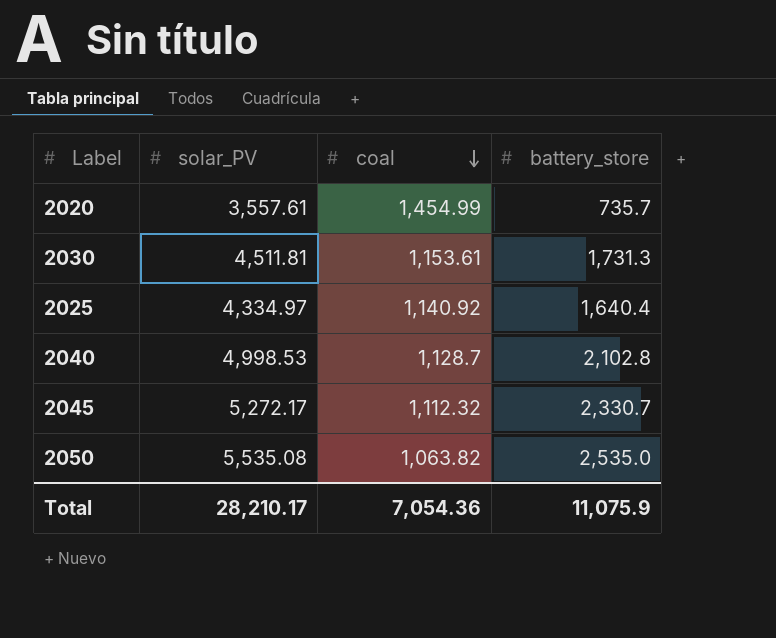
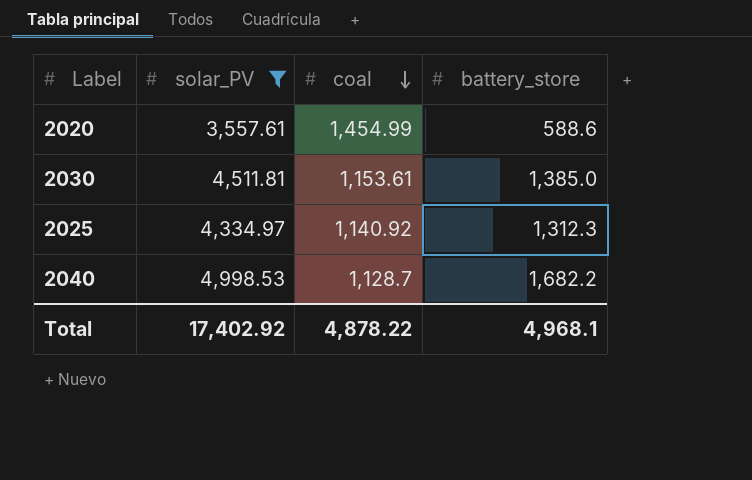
filter: none -> solar_PV <= 4,998.53
2020 | battery_store: 735.7 -> 588.6
2030 | battery_store: 1,731.3 -> 1,385.0
2025 | battery_store: 1,640.4 -> 1,312.3
2040 | battery_store: 2,102.8 -> 1,682.2
Total | solar_PV: 28,210.17 -> 17,402.92
Total | coal: 7,054.36 -> 4,878.22
Total | battery_store: 11,075.9 -> 4,968.1

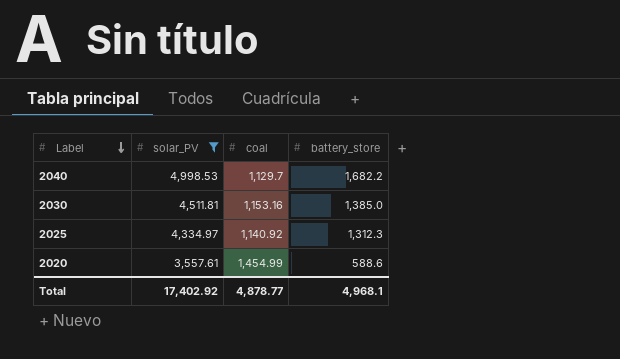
row order: coal descending -> Label descending
2040 | coal: 1,128.7 -> 1,129.7
2030 | coal: 1,153.61 -> 1,153.16
Total | coal: 4,878.22 -> 4,878.77

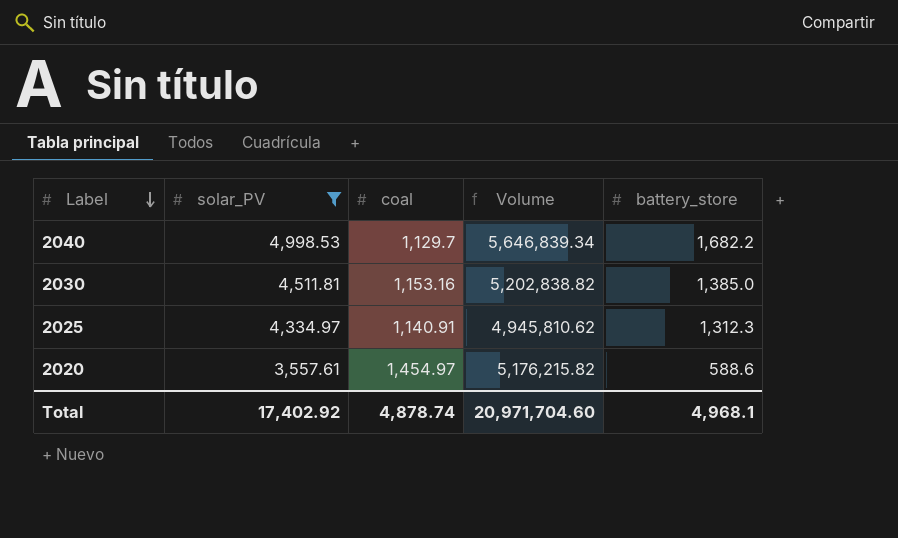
column Volume | formula: none -> [solar_PV] * [coal]
2025 | coal: 1,140.92 -> 1,140.91
2020 | coal: 1,454.99 -> 1,454.97
Total | coal: 4,878.77 -> 4,878.74

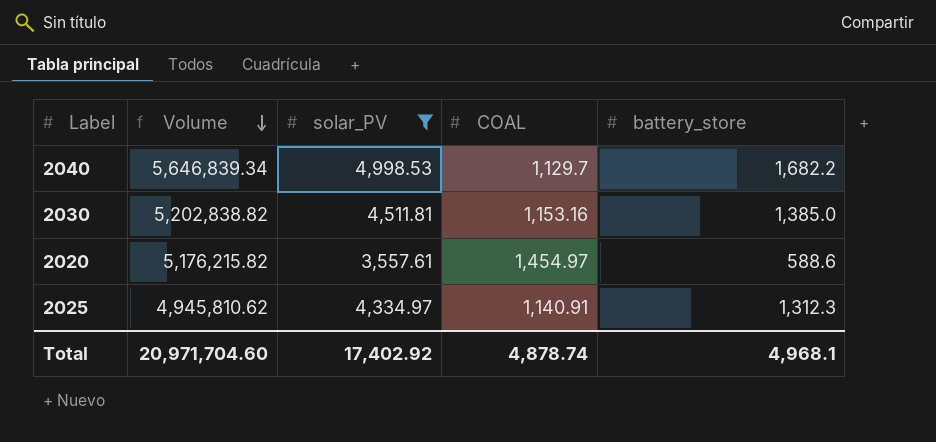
row order: Label descending -> Volume descending
column Volume | position: 4 -> 2
column name: coal -> COAL

